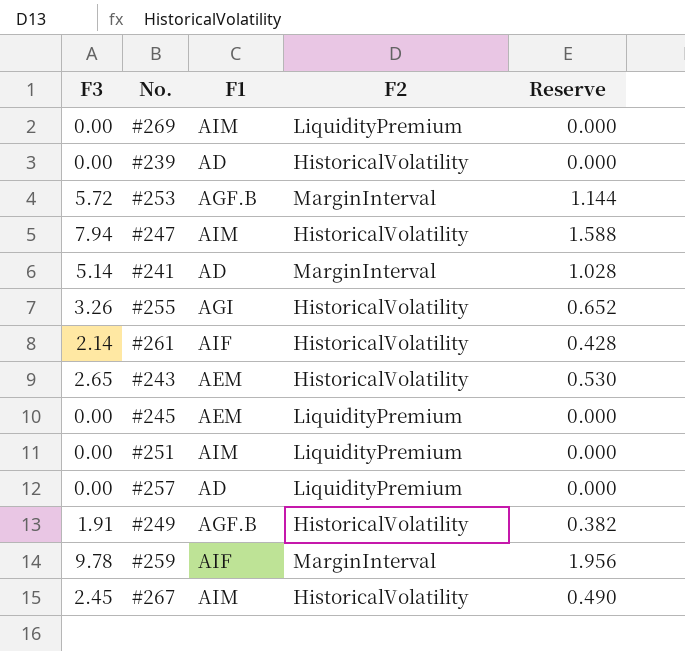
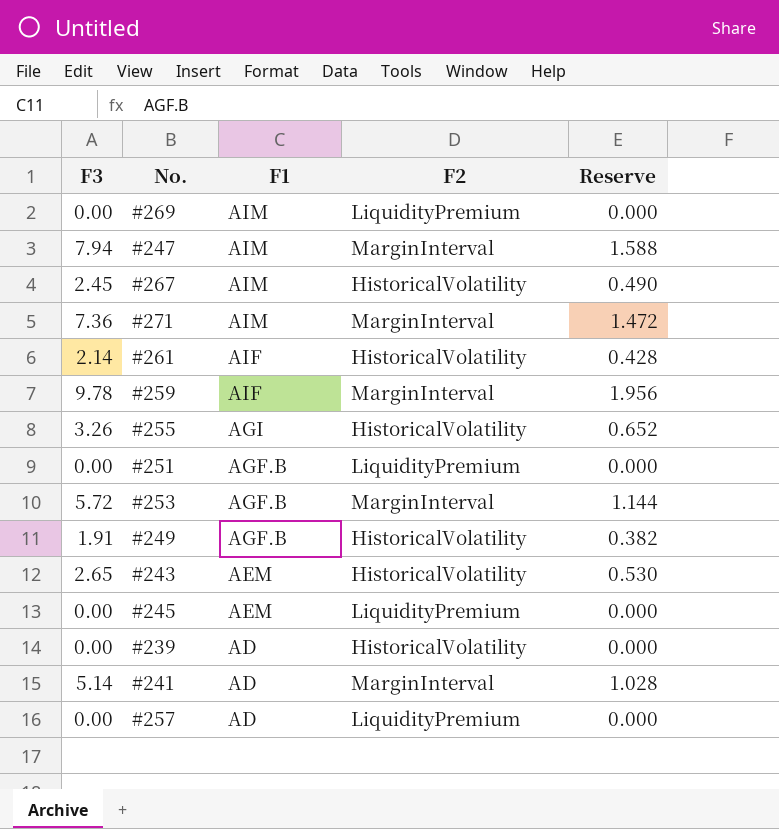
row order: none -> F1 descending
#247 | F2: HistoricalVolatility -> MarginInterval
row #271: none -> 7.36 | AIM | MarginInterval | 1.472
#251 | F1: AIM -> AGF.B

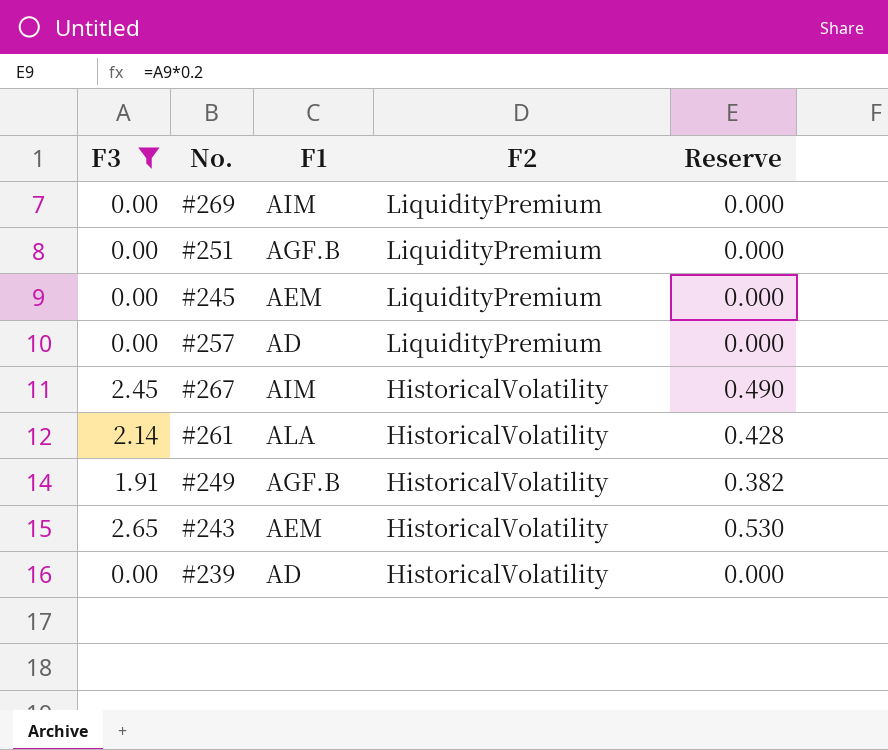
filter: none -> F3 <= 2.65
row order: F1 descending -> F2 descending
#261 | F1: AIF -> ALA

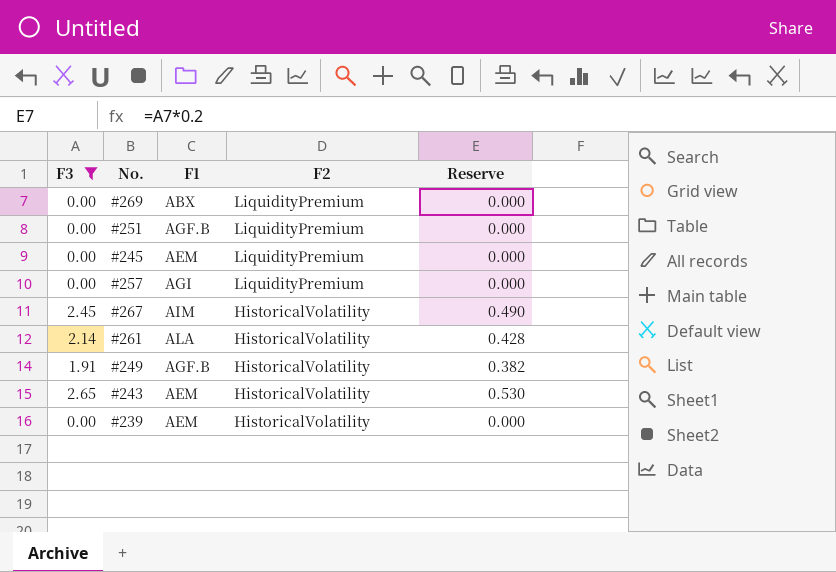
#269 | F1: AIM -> ABX
#257 | F1: AD -> AGI
#239 | F1: AD -> AEM

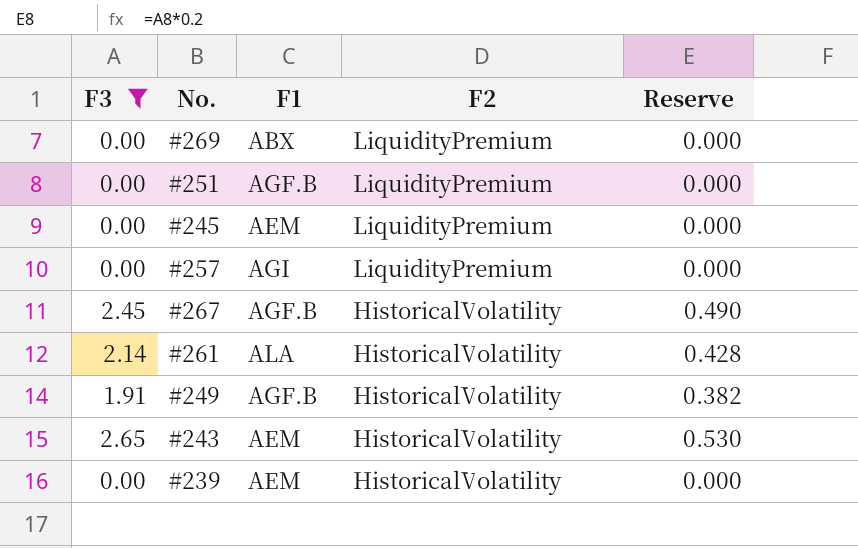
#267 | F1: AIM -> AGF.B

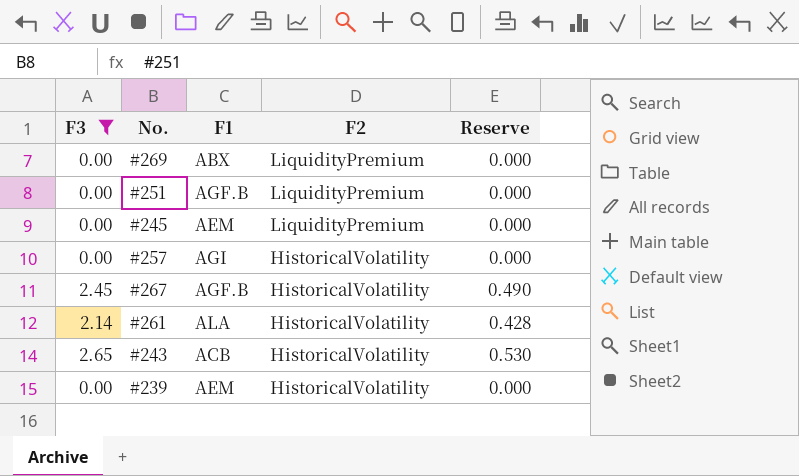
row #249: 1.91 | AGF.B | HistoricalVolatility | 0.382 -> none
#257 | F2: LiquidityPremium -> HistoricalVolatility
#243 | F1: AEM -> ACB

